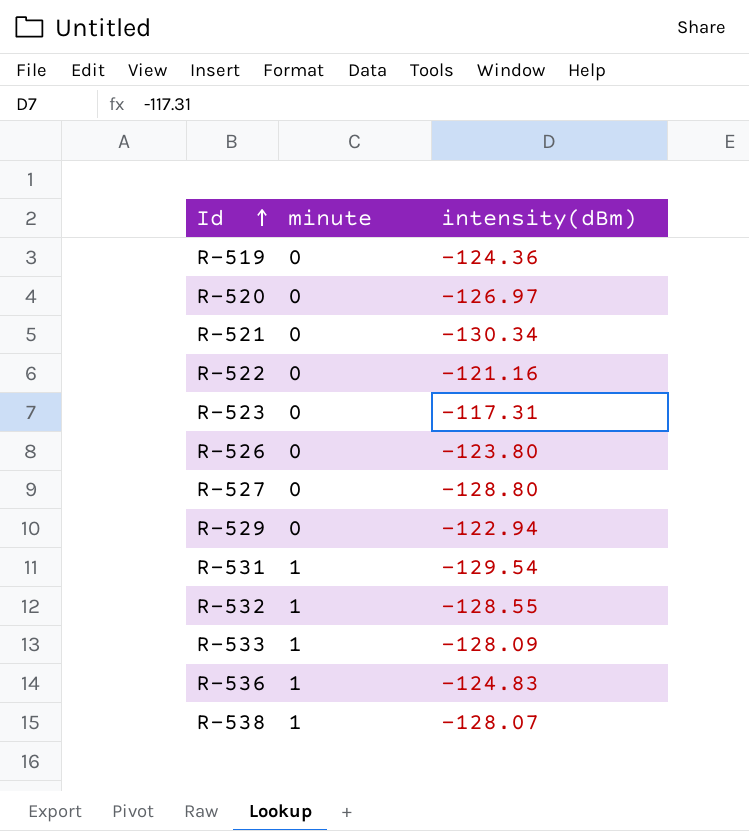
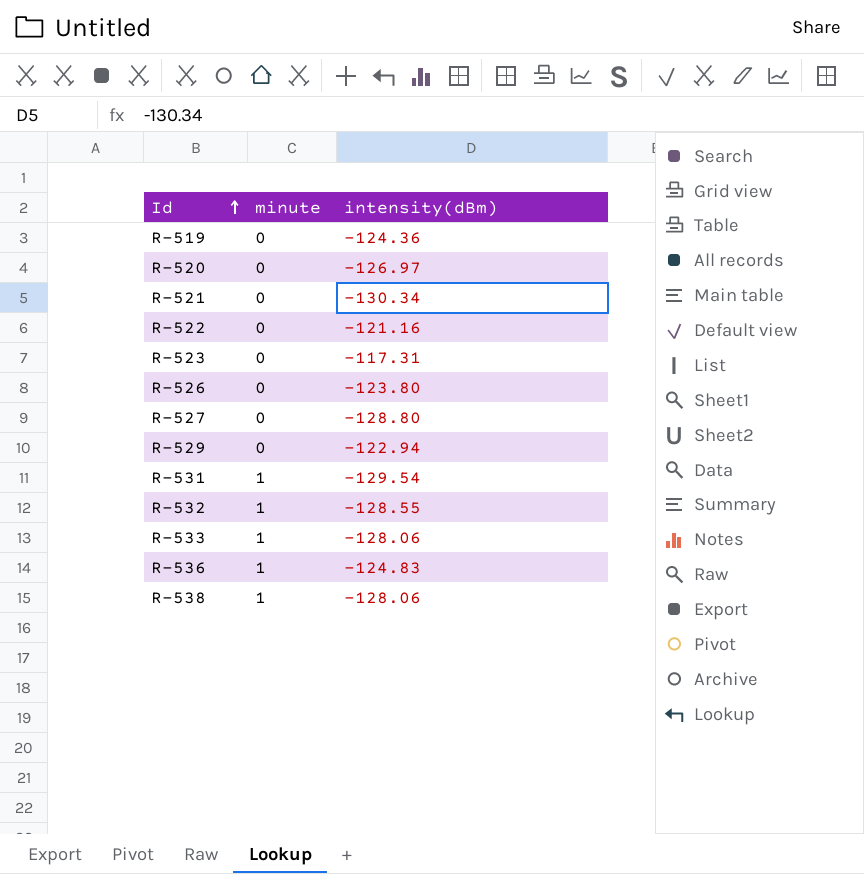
R-533 | intensity(dBm): -128.09 -> -128.06
R-538 | intensity(dBm): -128.07 -> -128.06

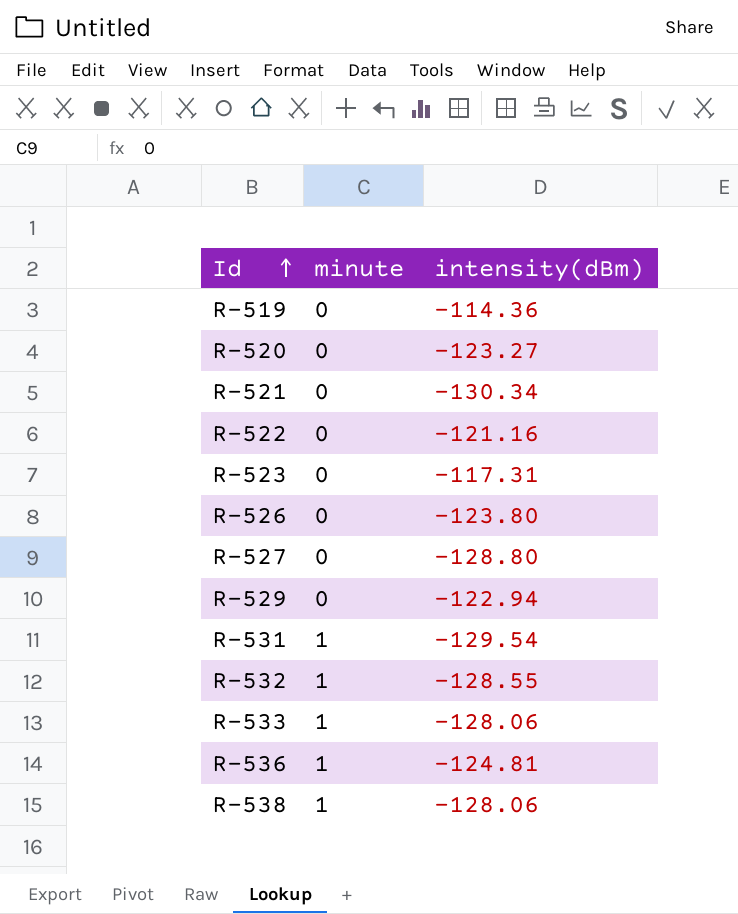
R-519 | intensity(dBm): -124.36 -> -114.36
R-520 | intensity(dBm): -126.97 -> -123.27
R-536 | intensity(dBm): -124.83 -> -124.81

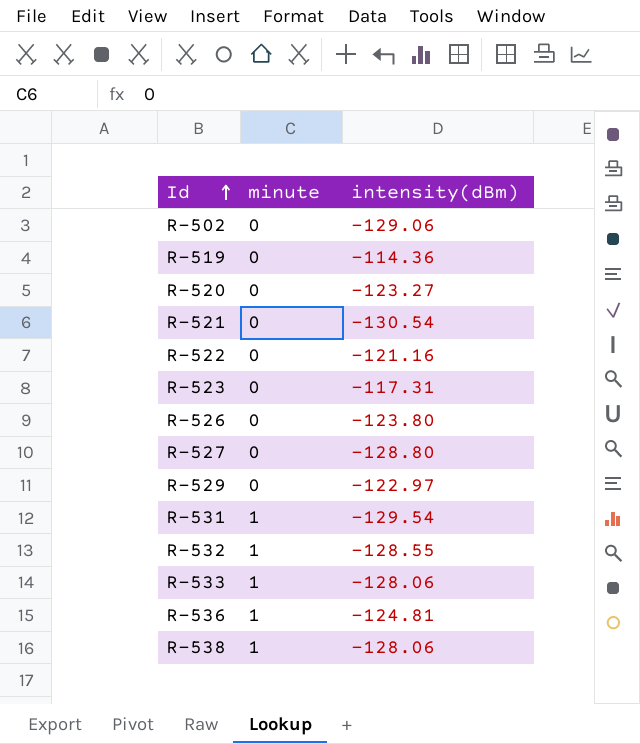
row R-502: none -> 0 | -129.06
R-521 | intensity(dBm): -130.34 -> -130.54
R-529 | intensity(dBm): -122.94 -> -122.97

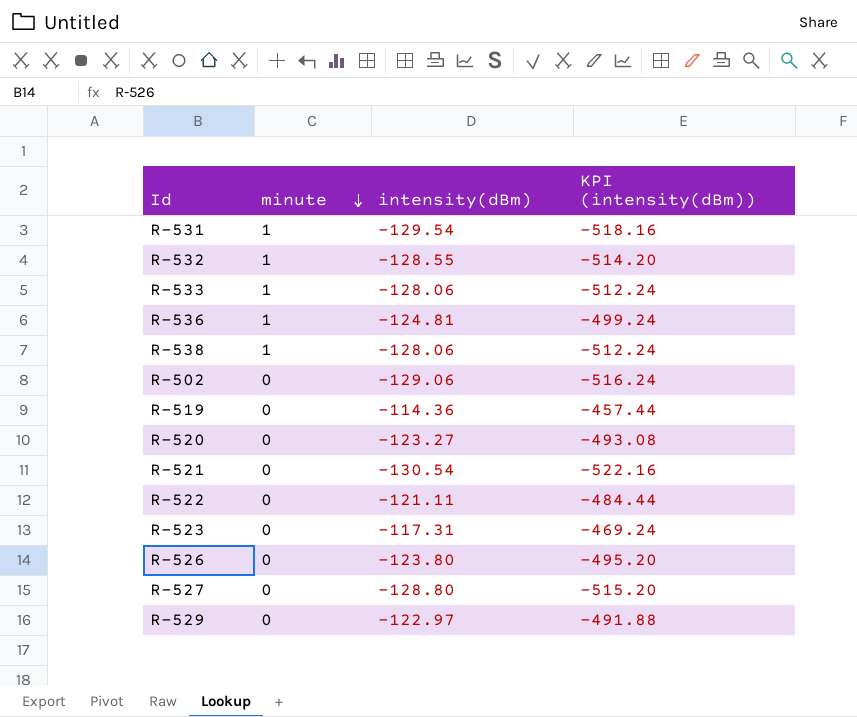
row order: Id ascending -> minute descending
column KPI (intensity(dBm)) | formula: none -> [intensity(dBm)] * 4
R-522 | intensity(dBm): -121.16 -> -121.11

